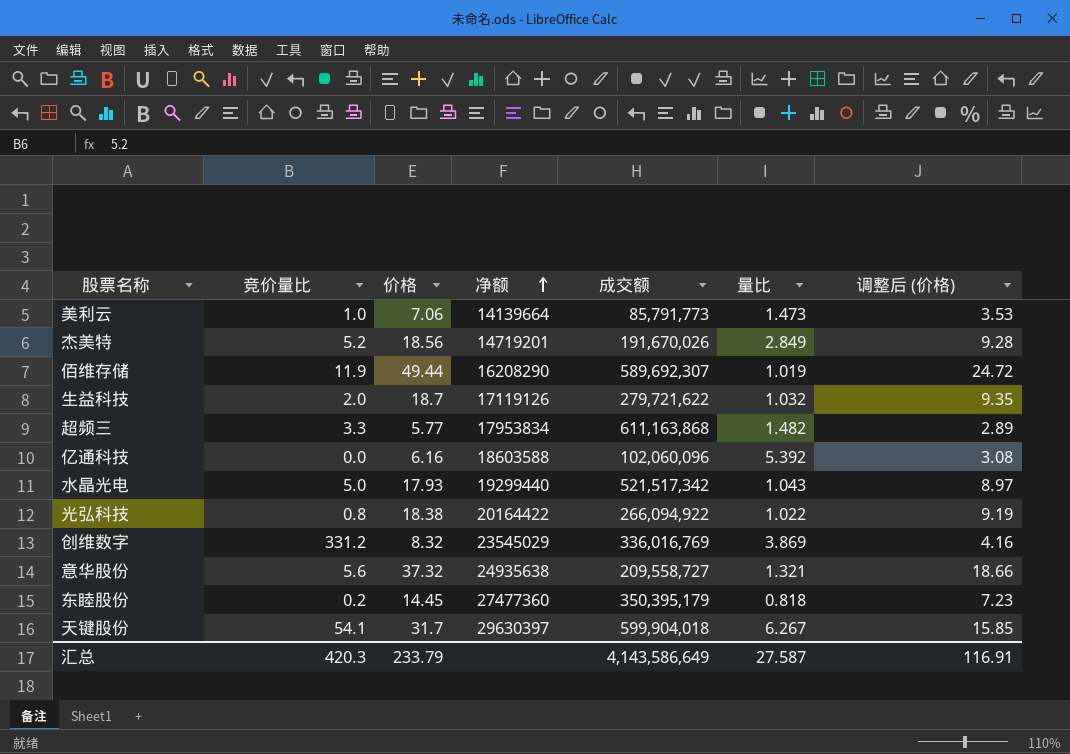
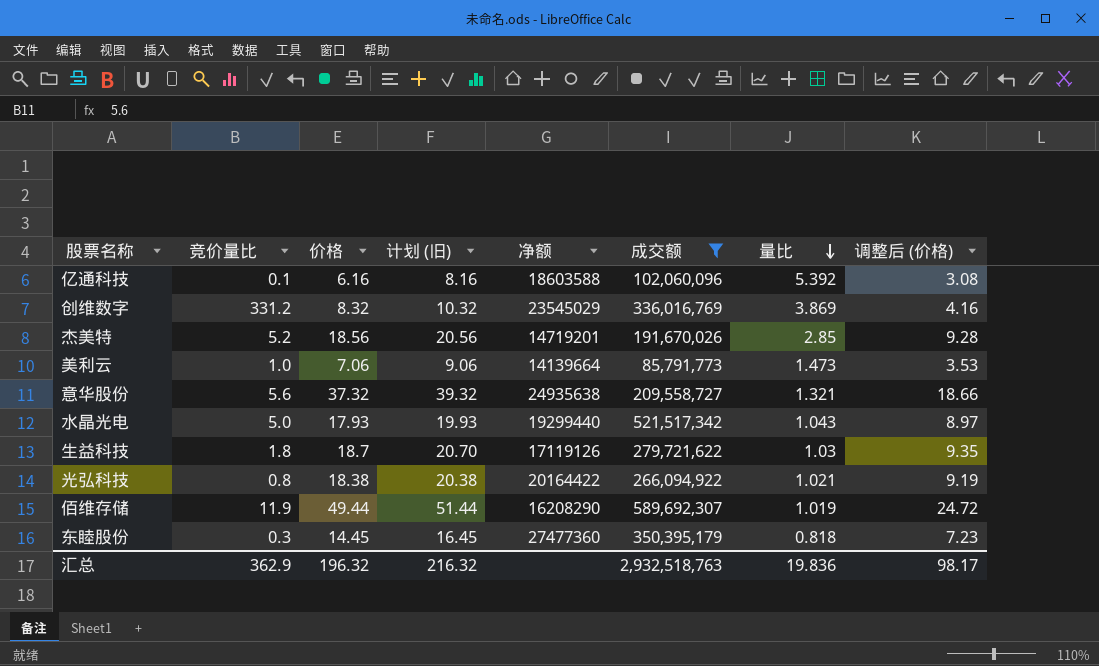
filter: none -> 成交额 <= 589,692,307
row order: 净额 ascending -> 量比 descending
column 计划 (旧) | formula: none -> [价格] + 2
亿通科技 | 竞价量比: 0.0 -> 0.1
杰美特 | 量比: 2.849 -> 2.85
生益科技 | 竞价量比: 2.0 -> 1.8
生益科技 | 量比: 1.032 -> 1.03
光弘科技 | 量比: 1.022 -> 1.021
东睦股份 | 竞价量比: 0.2 -> 0.3
汇总 | 竞价量比: 420.3 -> 362.9
汇总 | 价格: 233.79 -> 196.32
汇总 | 成交额: 4,143,586,649 -> 2,932,518,763
汇总 | 量比: 27.587 -> 19.836
汇总 | 调整后 (价格): 116.91 -> 98.17

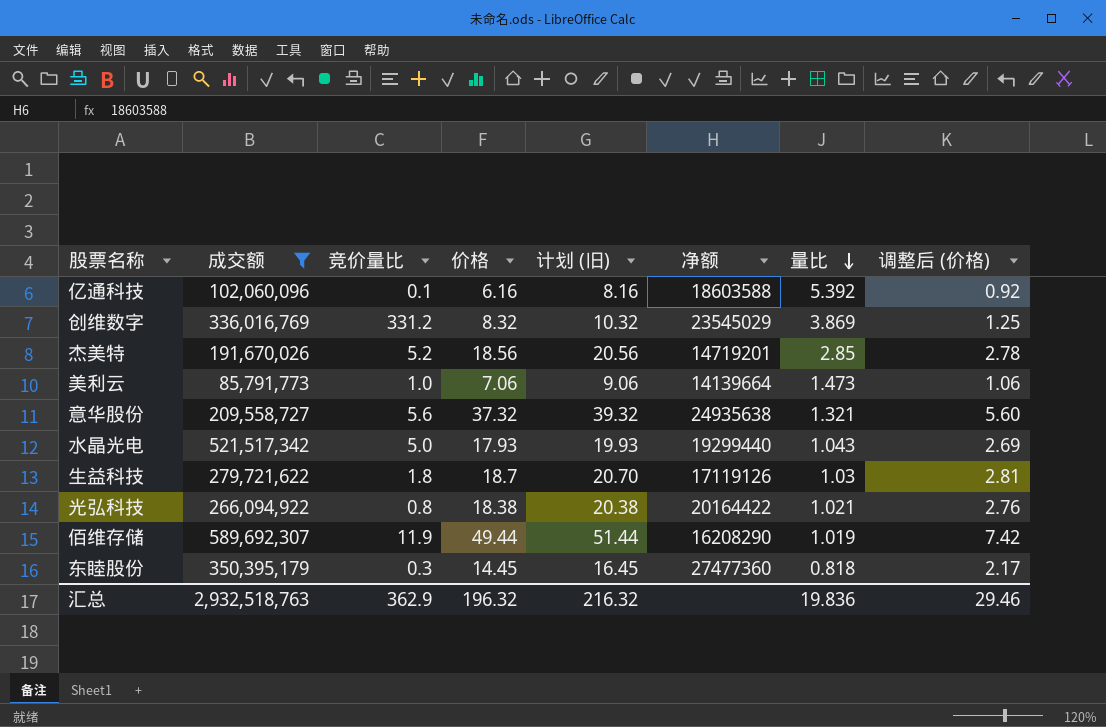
column 成交额 | position: 6 -> 2
column 调整后 (价格) | formula: [价格] * 0.5 -> [价格] * 0.15
汇总 | 调整后 (价格): 98.17 -> 29.46

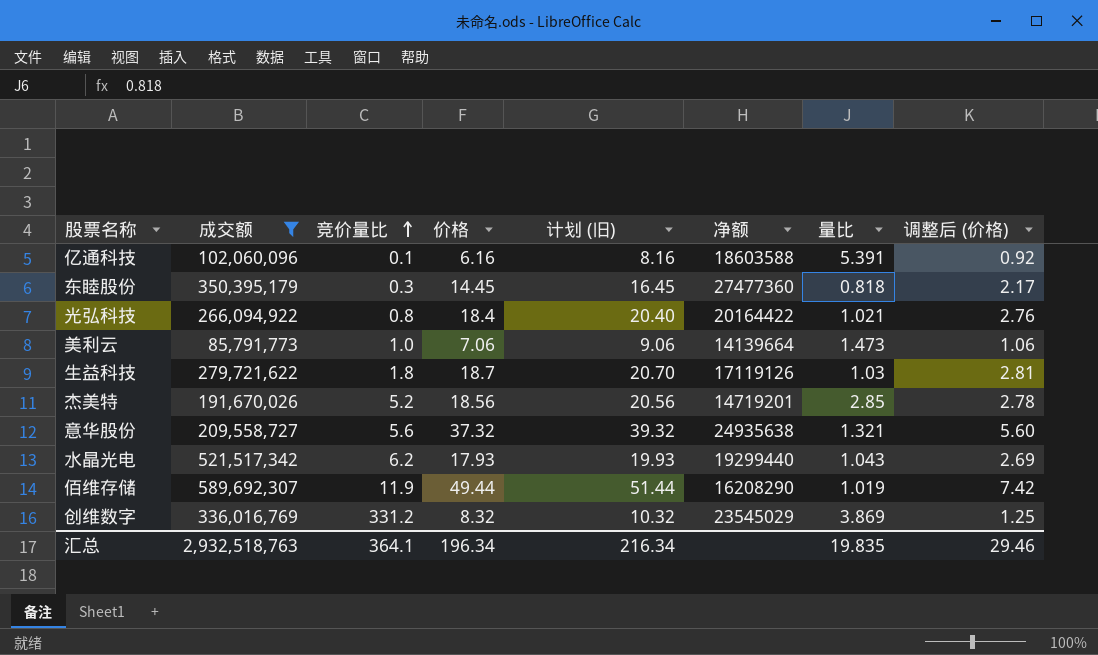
row order: 量比 descending -> 竞价量比 ascending
亿通科技 | 量比: 5.392 -> 5.391
光弘科技 | 价格: 18.38 -> 18.4
光弘科技 | 计划 (旧): 20.38 -> 20.40
水晶光电 | 竞价量比: 5.0 -> 6.2
汇总 | 竞价量比: 362.9 -> 364.1
汇总 | 价格: 196.32 -> 196.34
汇总 | 计划 (旧): 216.32 -> 216.34
汇总 | 量比: 19.836 -> 19.835

